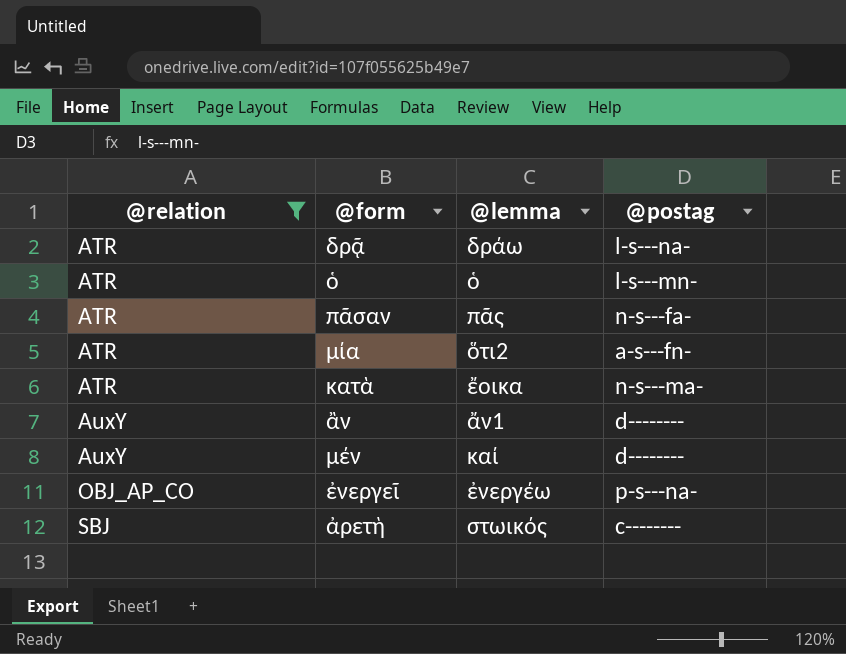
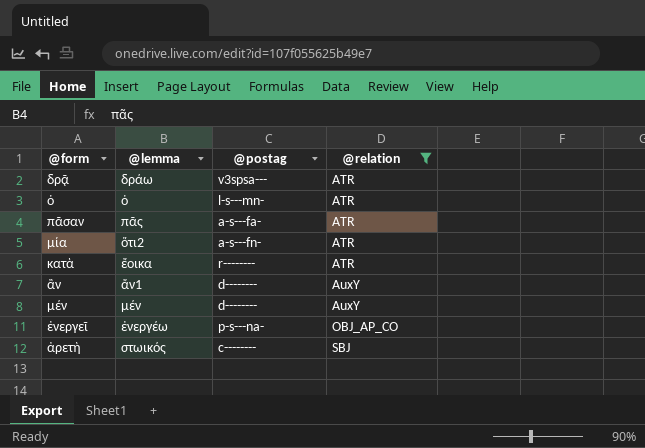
column @relation | position: 1 -> 4
δρᾷ | @postag: l-s---na- -> v3spsa---
πᾶσαν | @postag: n-s---fa- -> a-s---fa-
κατὰ | @postag: n-s---ma- -> r--------
μέν | @lemma: καί -> μέν

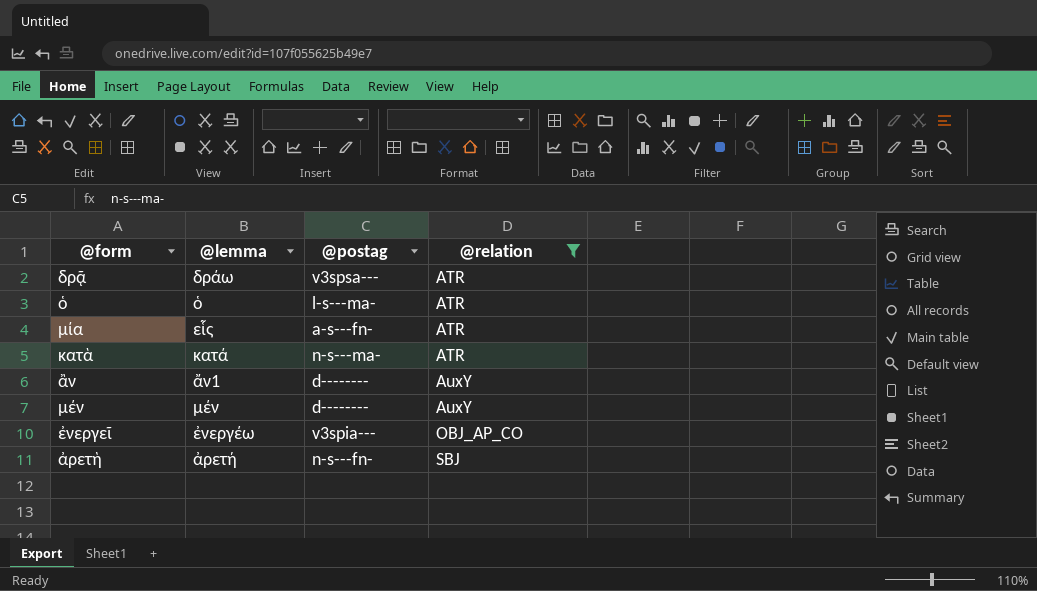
row πᾶσαν: πᾶς | a-s---fa- | ATR -> none
ὁ | @postag: l-s---mn- -> l-s---ma-
μία | @lemma: ὅτι2 -> εἷς
κατὰ | @lemma: ἔοικα -> κατά
κατὰ | @postag: r-------- -> n-s---ma-
ἐνεργεῖ | @postag: p-s---na- -> v3spia---
ἀρετὴ | @lemma: στωικός -> ἀρετή
ἀρετὴ | @postag: c-------- -> n-s---fn-

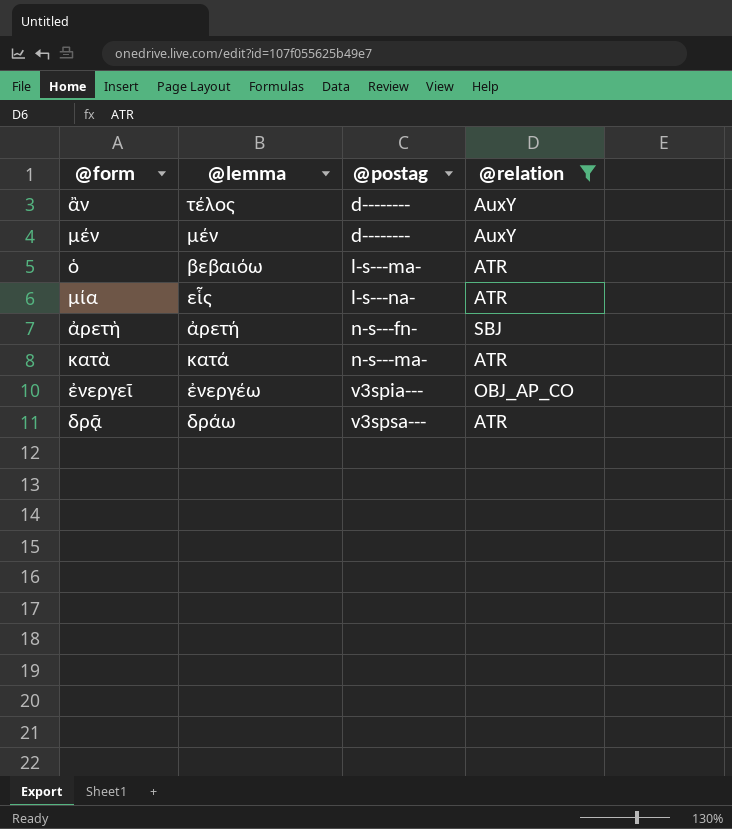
row order: @relation ascending -> @postag ascending
ἂν | @lemma: ἄν1 -> τέλος
ὁ | @lemma: ὁ -> βεβαιόω
μία | @postag: a-s---fn- -> l-s---na-

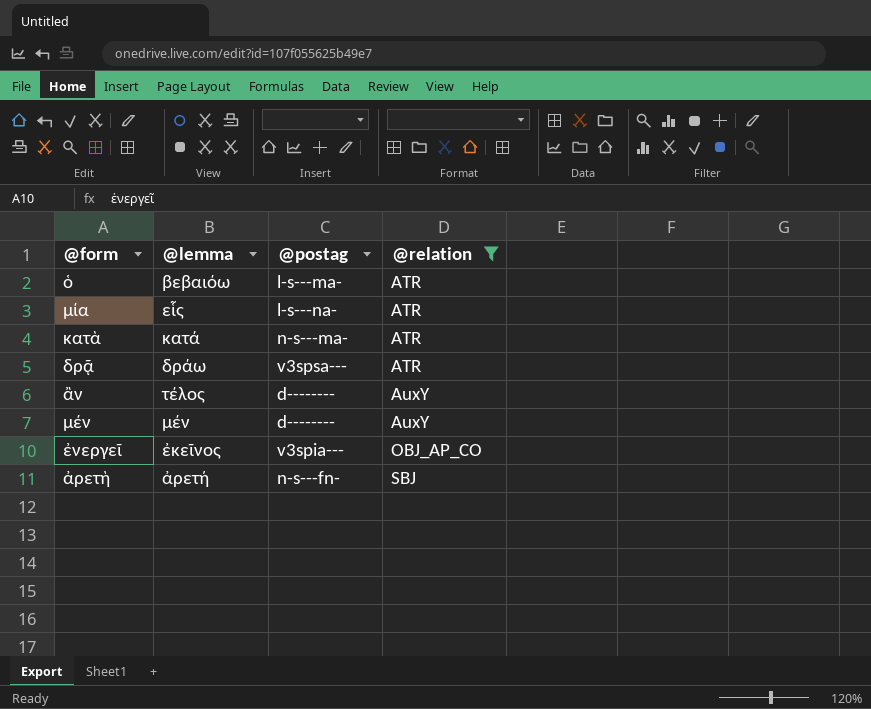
row order: @postag ascending -> @relation ascending
ἐνεργεῖ | @lemma: ἐνεργέω -> ἐκεῖνος

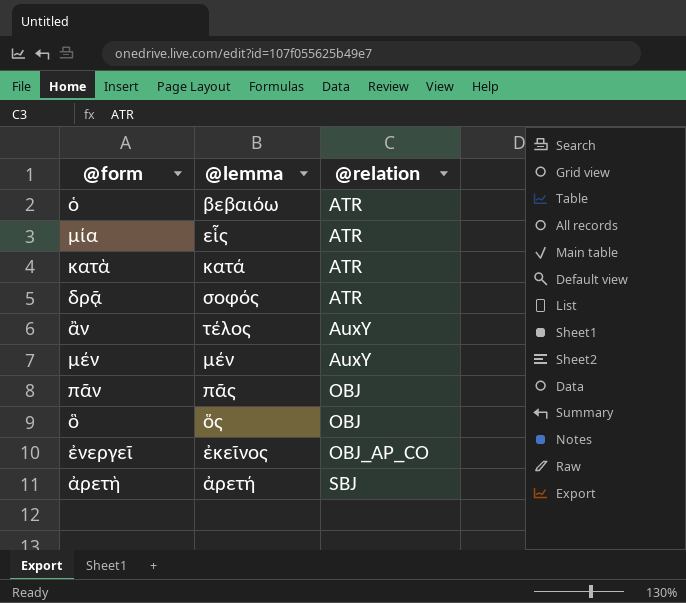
filter: @relation != OBJ -> none
column @postag | position: 3 -> none
δρᾷ | @lemma: δράω -> σοφός

